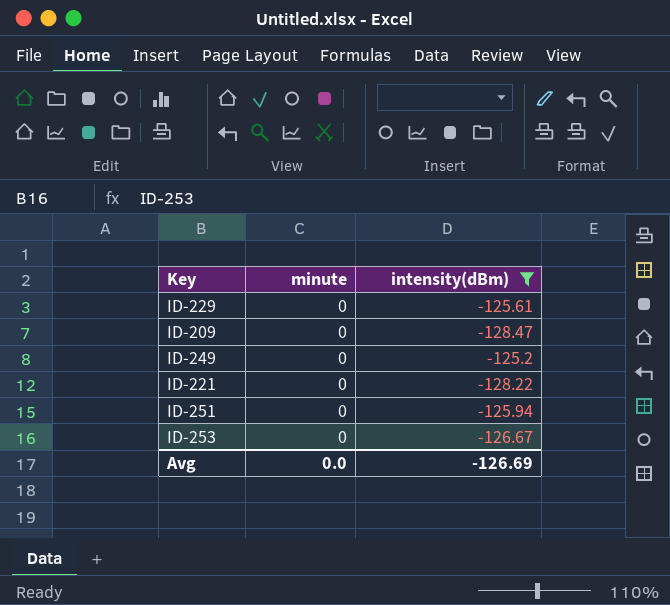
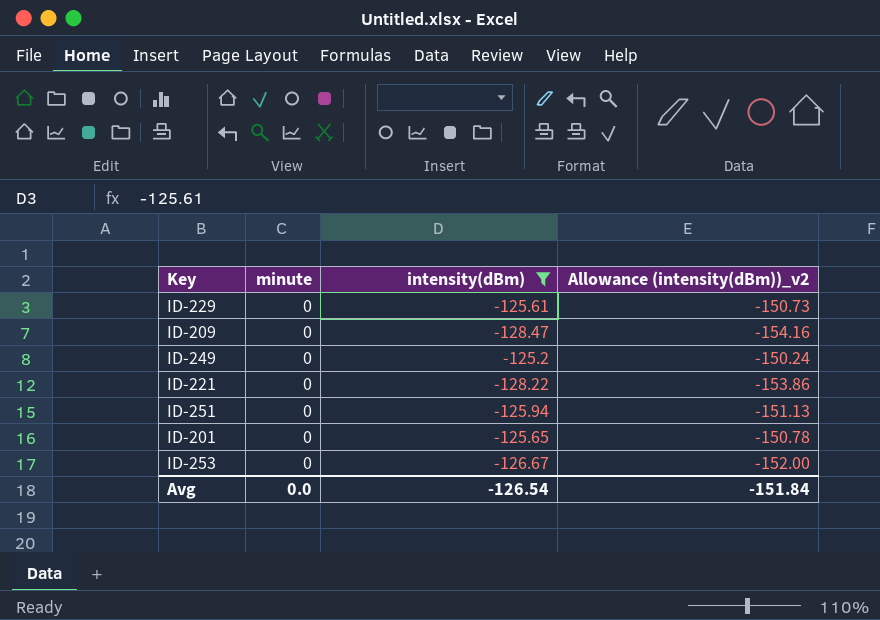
column Allowance (intensity(dBm))_v2 | formula: none -> [intensity(dBm)] * 1.2
row ID-201: none -> 0 | -125.65 | -150.78
Avg | intensity(dBm): -126.69 -> -126.54

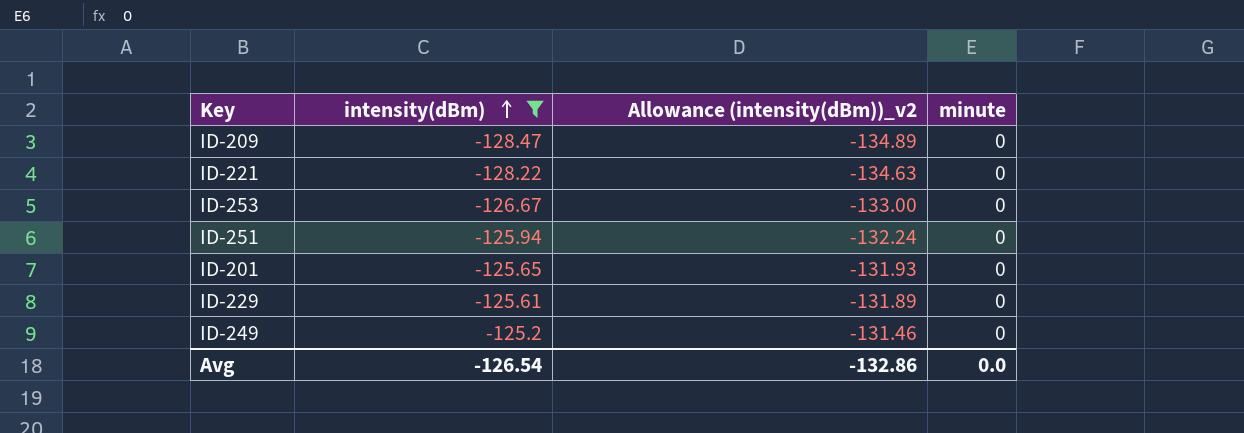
row order: none -> intensity(dBm) ascending
column Allowance (intensity(dBm))_v2 | formula: [intensity(dBm)] * 1.2 -> [intensity(dBm)] * 1.05
column minute | position: 2 -> 4
Avg | Allowance (intensity(dBm))_v2: -151.84 -> -132.86

